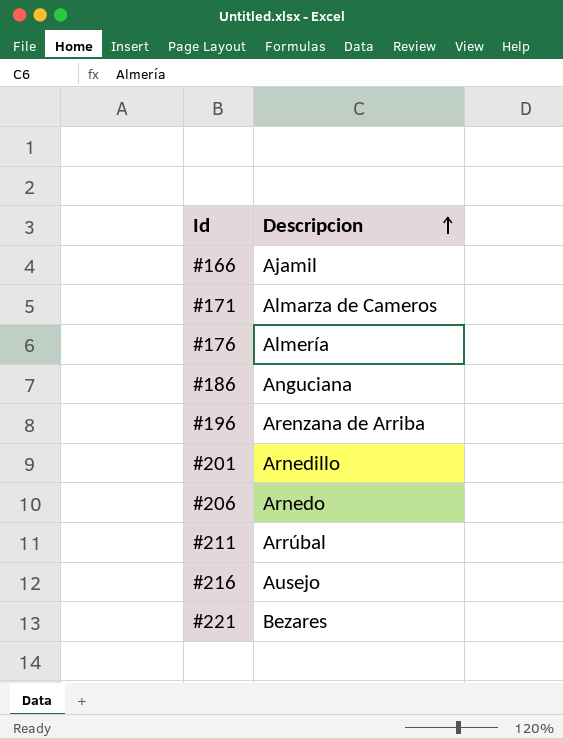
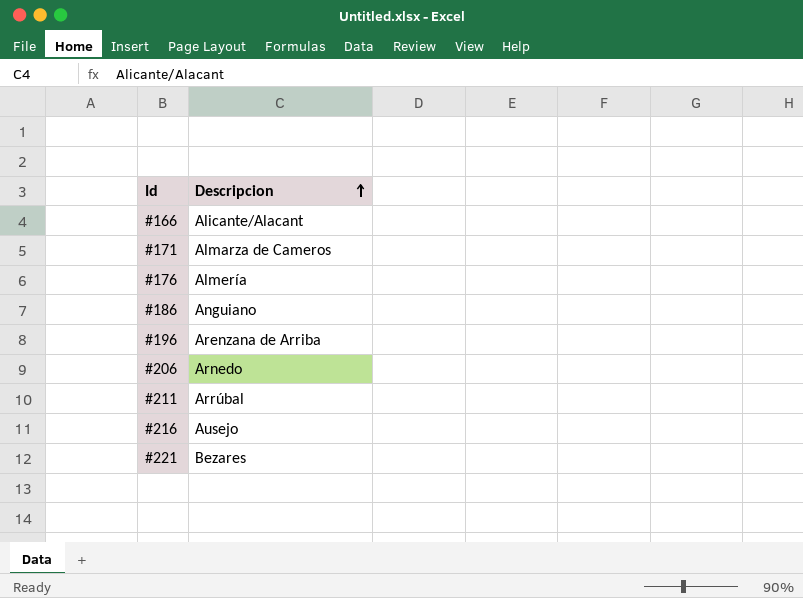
row #201: Arnedillo -> none
#166 | Descripcion: Ajamil -> Alicante/Alacant
#186 | Descripcion: Anguciana -> Anguiano

